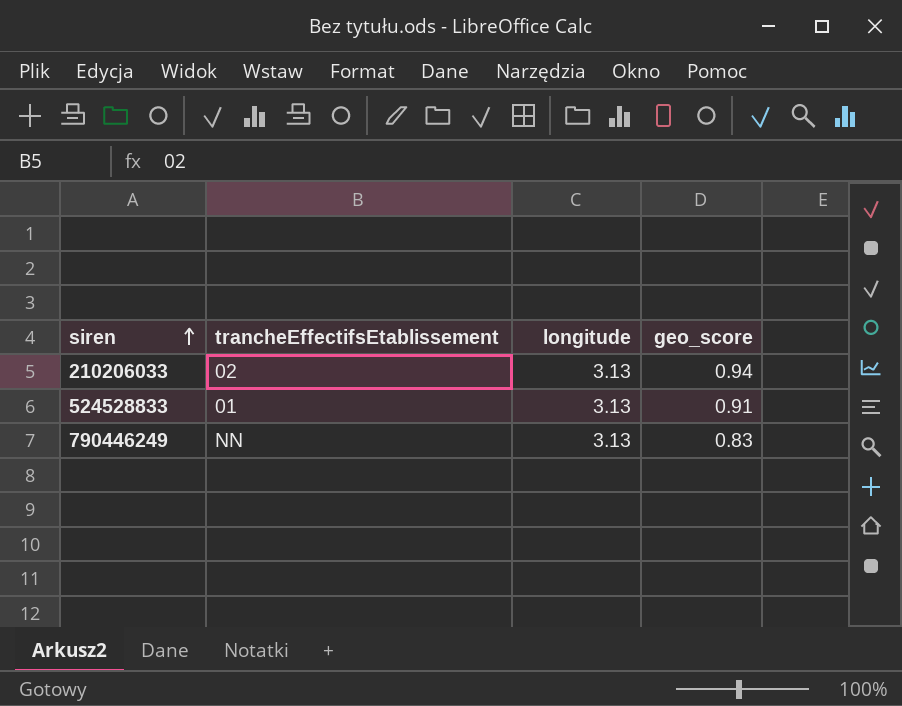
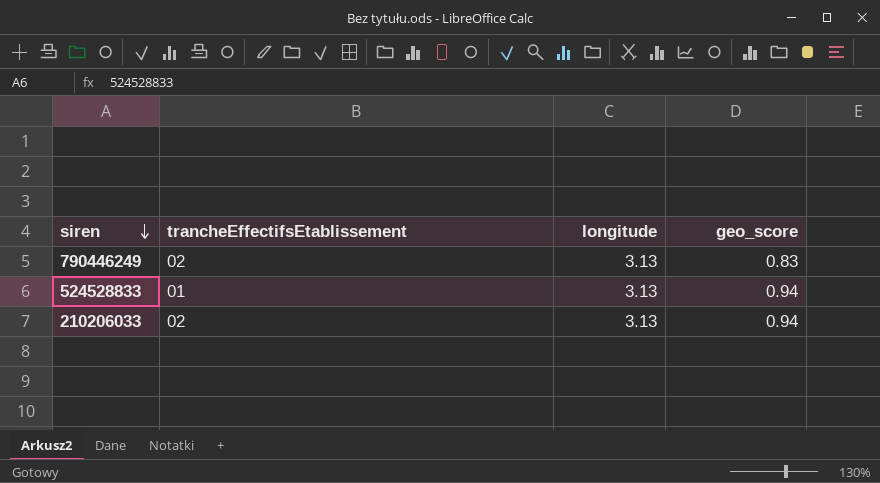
row order: siren ascending -> siren descending
790446249 | trancheEffectifsEtablissement: NN -> 02
524528833 | geo_score: 0.91 -> 0.94

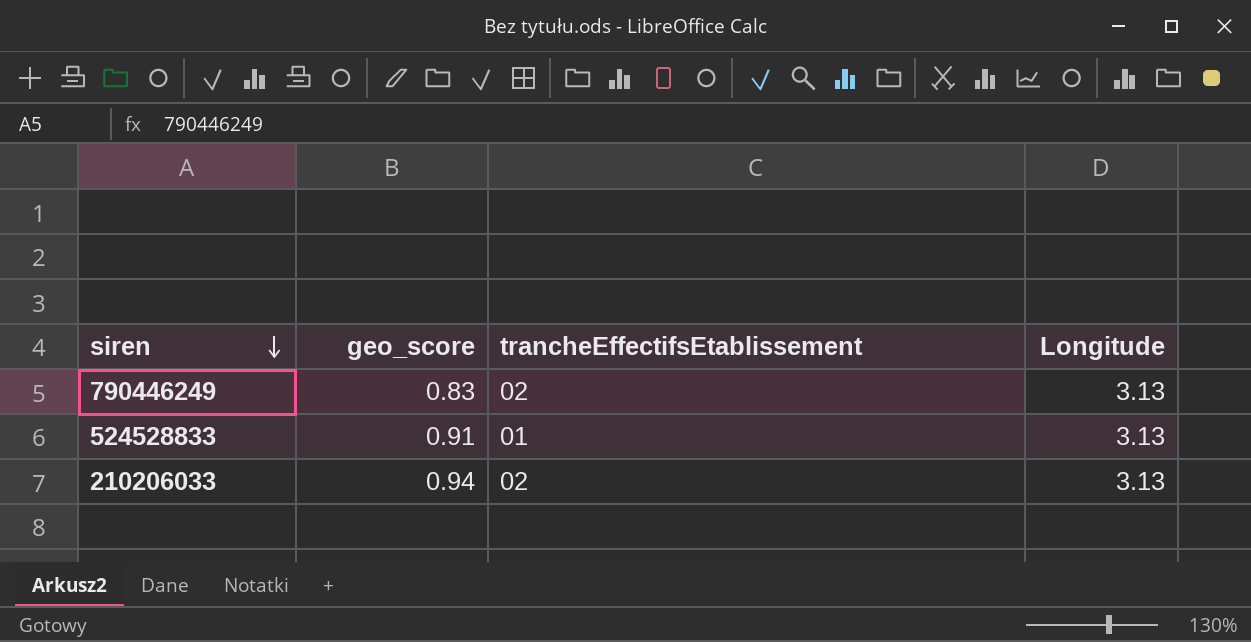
column geo_score | position: 4 -> 2
column name: longitude -> Longitude
524528833 | geo_score: 0.94 -> 0.91

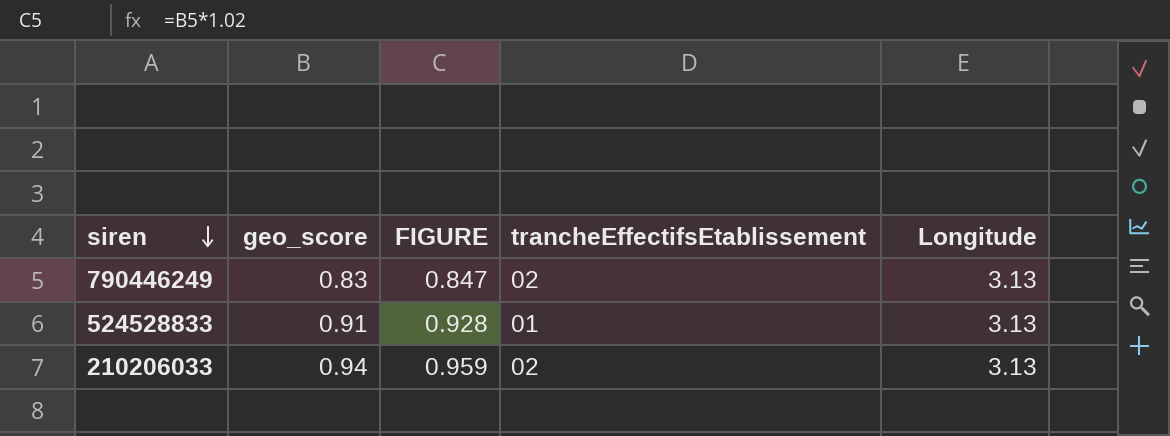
column FIGURE | formula: none -> [geo_score] * 1.02

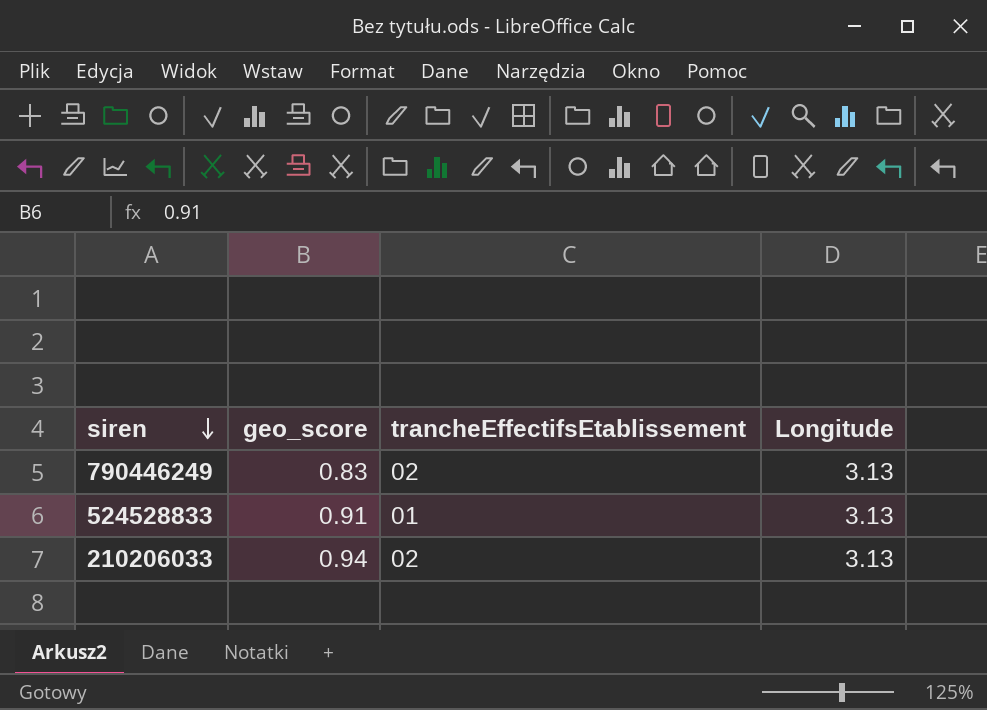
column FIGURE | formula: [geo_score] * 1.02 -> none

